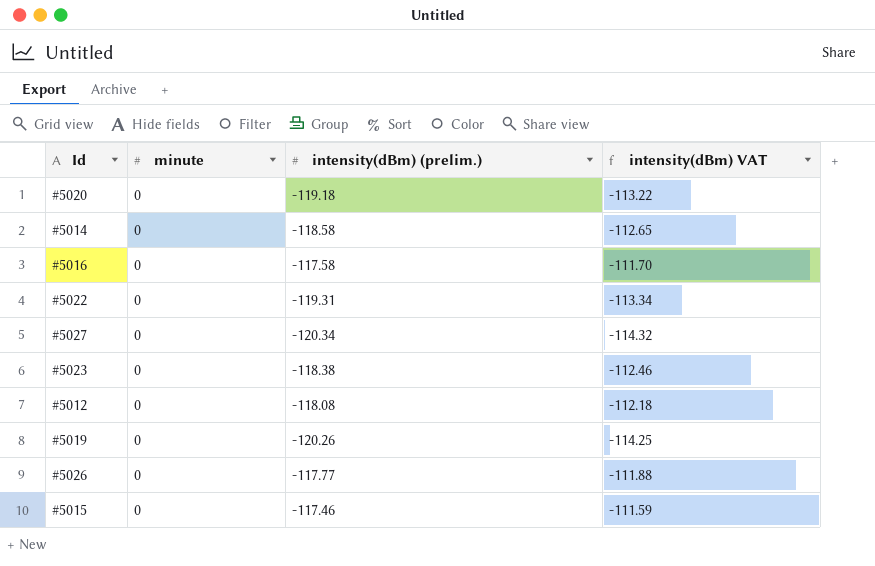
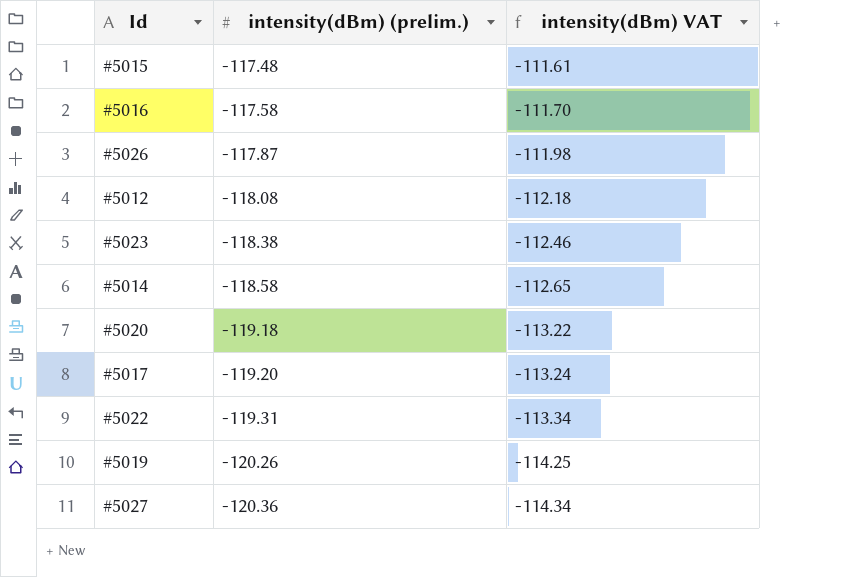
row order: none -> intensity(dBm) (prelim.) descending
column minute | position: 2 -> none
#5015 | intensity(dBm) (prelim.): -117.46 -> -117.48
#5015 | intensity(dBm) VAT: -111.59 -> -111.61
#5026 | intensity(dBm) (prelim.): -117.77 -> -117.87
#5026 | intensity(dBm) VAT: -111.88 -> -111.98
row #5017: none -> -119.20 | -113.24
#5027 | intensity(dBm) (prelim.): -120.34 -> -120.36
#5027 | intensity(dBm) VAT: -114.32 -> -114.34

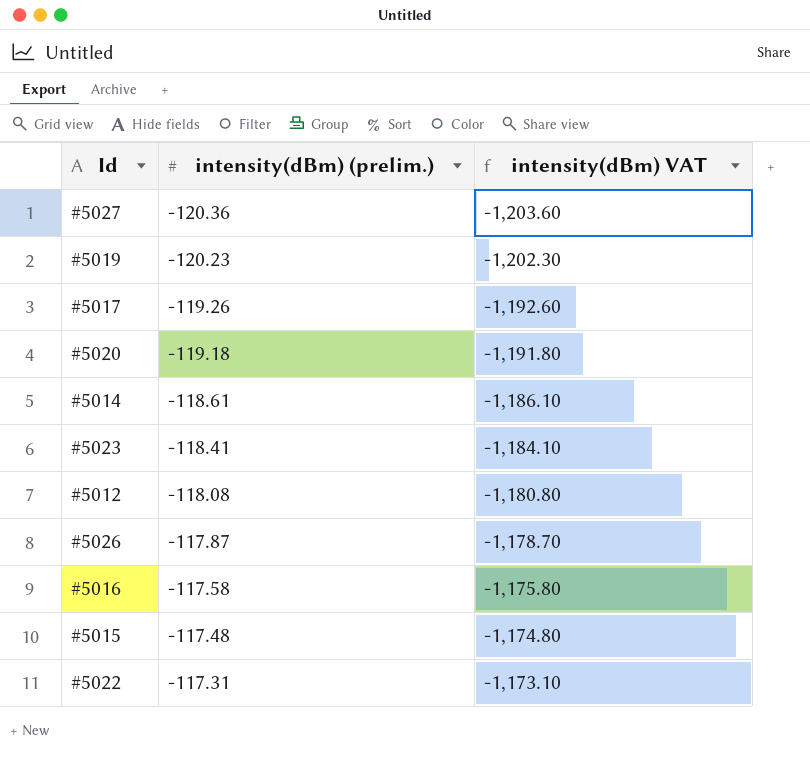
row order: intensity(dBm) (prelim.) descending -> intensity(dBm) (prelim.) ascending
column intensity(dBm) VAT | formula: [intensity(dBm) (prelim.)] * 0.95 -> [intensity(dBm) (prelim.)] * 10
#5019 | intensity(dBm) (prelim.): -120.26 -> -120.23
#5017 | intensity(dBm) (prelim.): -119.20 -> -119.26
#5014 | intensity(dBm) (prelim.): -118.58 -> -118.61
#5023 | intensity(dBm) (prelim.): -118.38 -> -118.41
#5022 | intensity(dBm) (prelim.): -119.31 -> -117.31

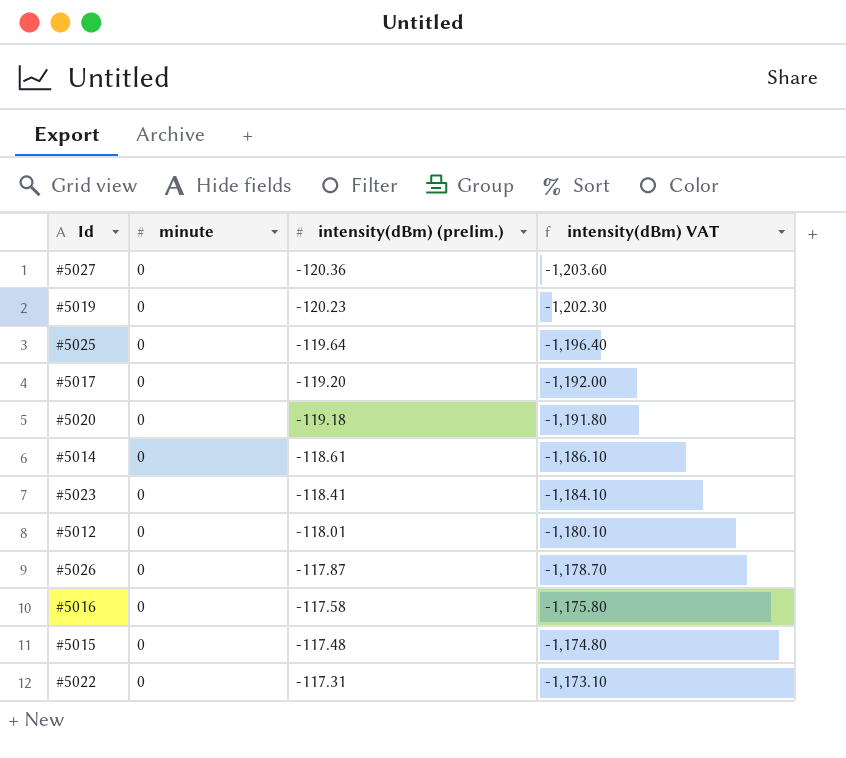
column minute | position: none -> 2
row #5025: none -> 0 | -119.64 | -1,196.40
#5017 | intensity(dBm) (prelim.): -119.26 -> -119.20
#5017 | intensity(dBm) VAT: -1,192.60 -> -1,192.00
#5012 | intensity(dBm) (prelim.): -118.08 -> -118.01
#5012 | intensity(dBm) VAT: -1,180.80 -> -1,180.10

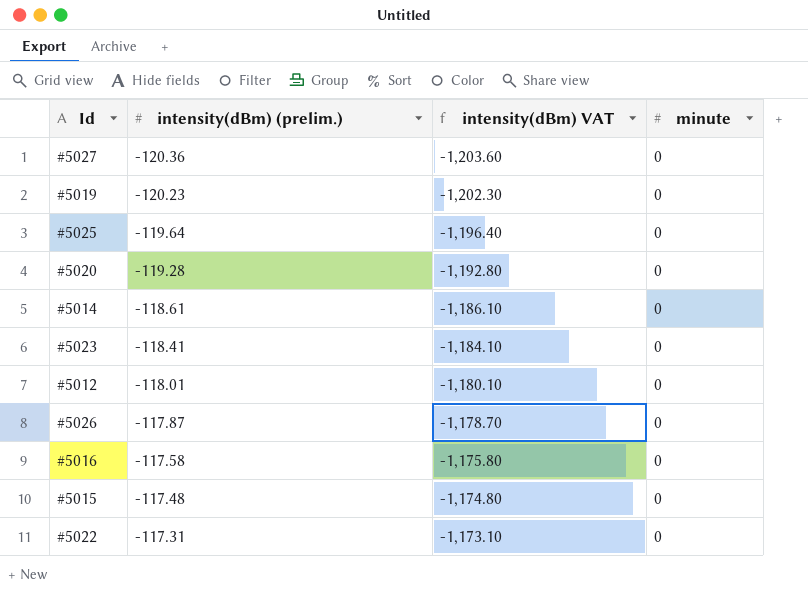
column minute | position: 2 -> 4
row #5017: 0 | -119.20 | -1,192.00 -> none
#5020 | intensity(dBm) (prelim.): -119.18 -> -119.28
#5020 | intensity(dBm) VAT: -1,191.80 -> -1,192.80

